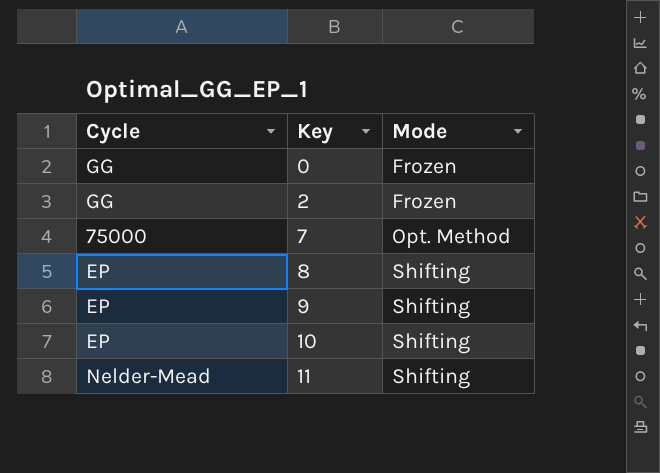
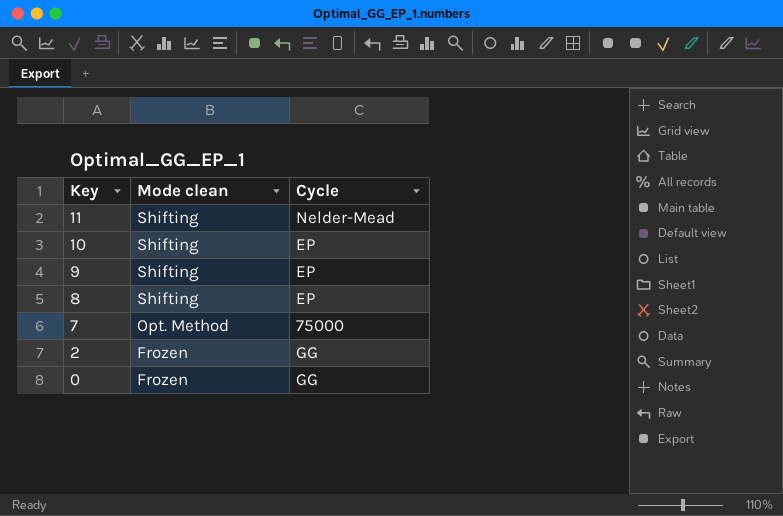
row order: Key ascending -> Key descending
column name: Mode -> Mode clean
column Cycle | position: 1 -> 3

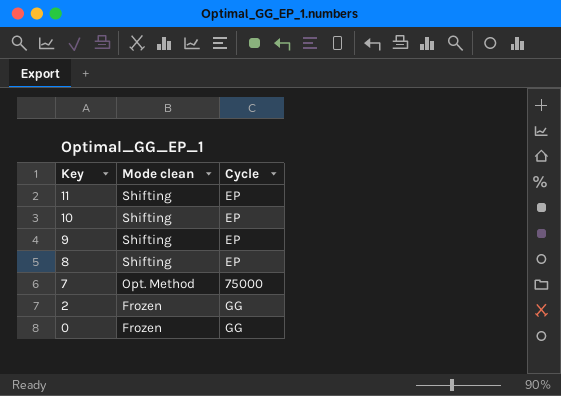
11 | Cycle: Nelder-Mead -> EP

